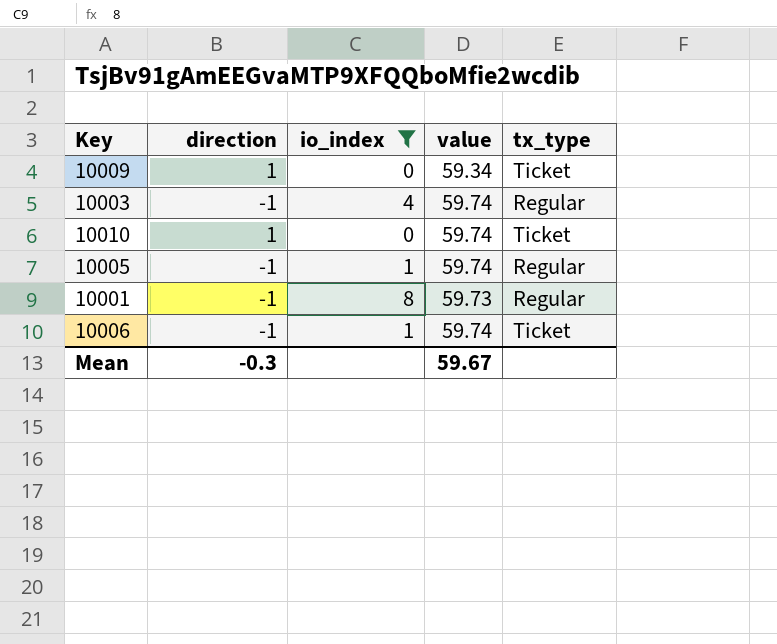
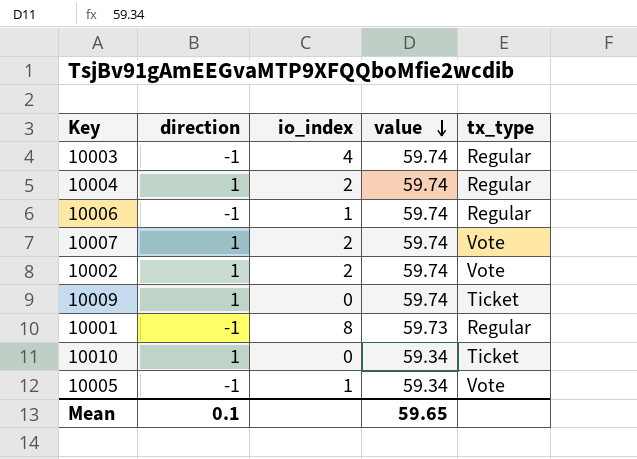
filter: io_index != 2 -> none
row order: none -> value descending
10006 | tx_type: Ticket -> Regular
10009 | value: 59.34 -> 59.74
10010 | value: 59.74 -> 59.34
10005 | value: 59.74 -> 59.34
10005 | tx_type: Regular -> Vote
Mean | direction: -0.3 -> 0.1
Mean | value: 59.67 -> 59.65

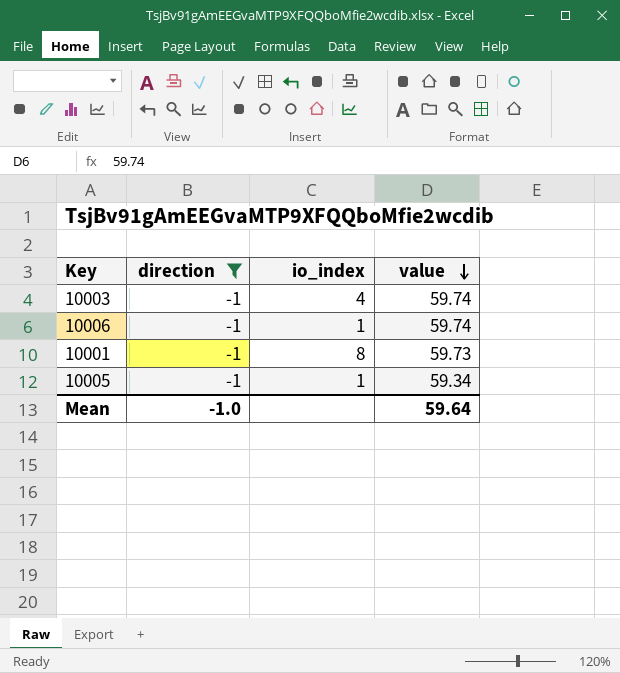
filter: none -> direction = -1
column tx_type | position: 5 -> none
Mean | direction: 0.1 -> -1.0
Mean | value: 59.65 -> 59.64

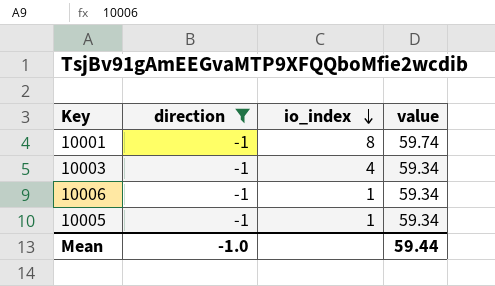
row order: value descending -> io_index descending
10001 | value: 59.73 -> 59.74
10003 | value: 59.74 -> 59.34
10006 | value: 59.74 -> 59.34
Mean | value: 59.64 -> 59.44

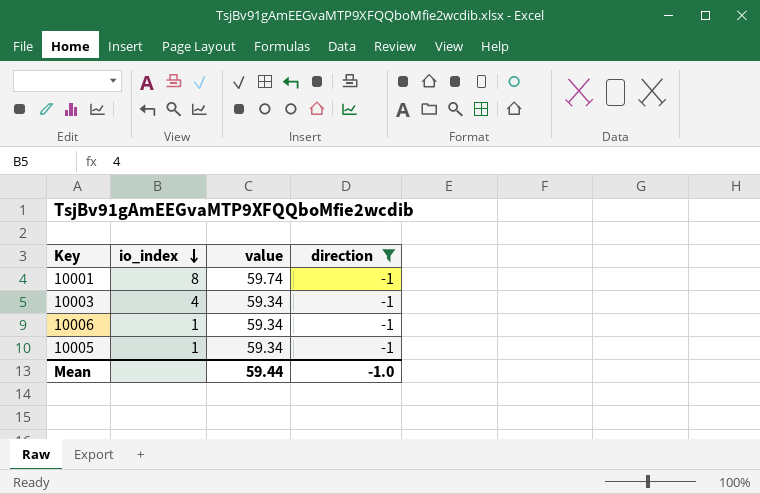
column direction | position: 2 -> 4

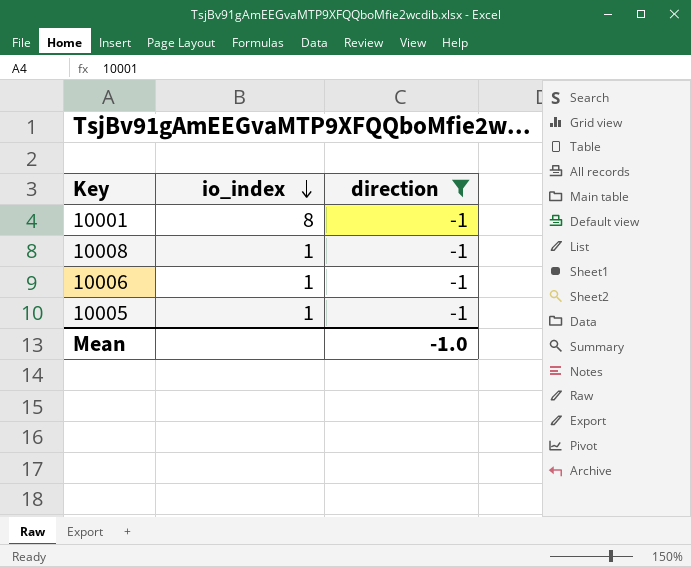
column value | position: 3 -> none
row 10003: 4 | 59.34 | -1 -> none
row 10008: none -> 1 | -1

